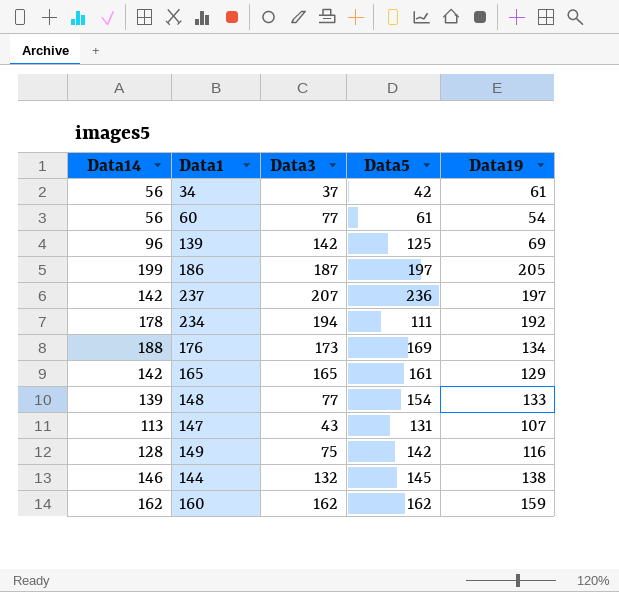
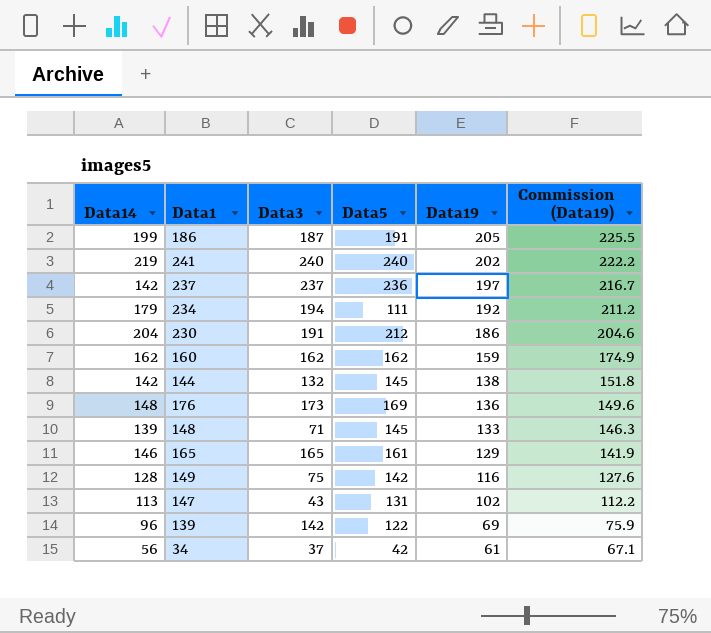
row order: none -> Data19 descending
column Commission (Data19) | formula: none -> [Data19] * 1.1
row 60: 56 | 77 | 61 | 54 -> none
186 | Data5: 197 -> 191
row 241: none -> 219 | 240 | 240 | 202 | 222.2
237 | Data3: 207 -> 237
234 | Data14: 178 -> 179
row 230: none -> 204 | 191 | 212 | 186 | 204.6
144 | Data14: 146 -> 142
176 | Data14: 188 -> 148
176 | Data19: 134 -> 136
148 | Data3: 77 -> 71
148 | Data5: 154 -> 145
165 | Data14: 142 -> 146
147 | Data19: 107 -> 102
139 | Data5: 125 -> 122

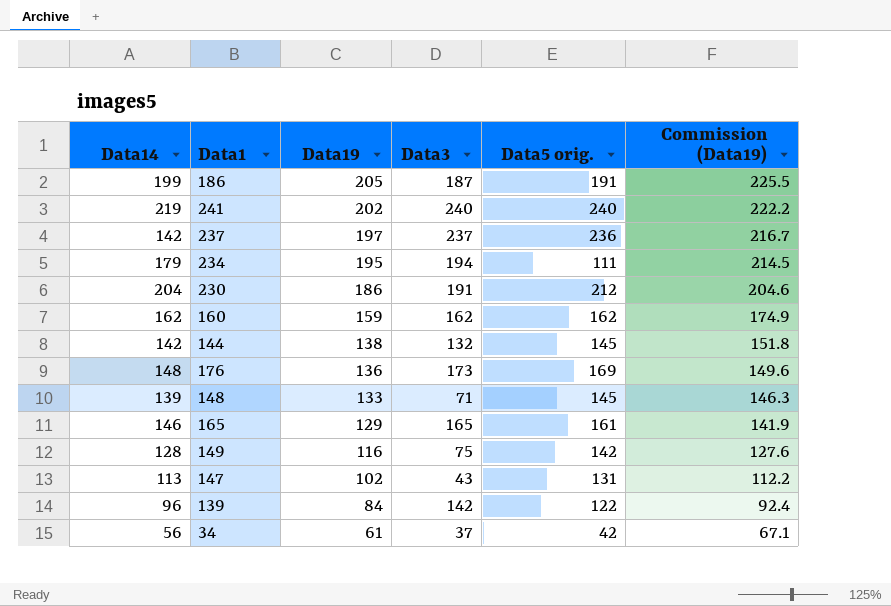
column Data19 | position: 5 -> 3
column name: Data5 -> Data5 orig.
234 | Data19: 192 -> 195
234 | Commission (Data19): 211.2 -> 214.5
139 | Data19: 69 -> 84
139 | Commission (Data19): 75.9 -> 92.4

